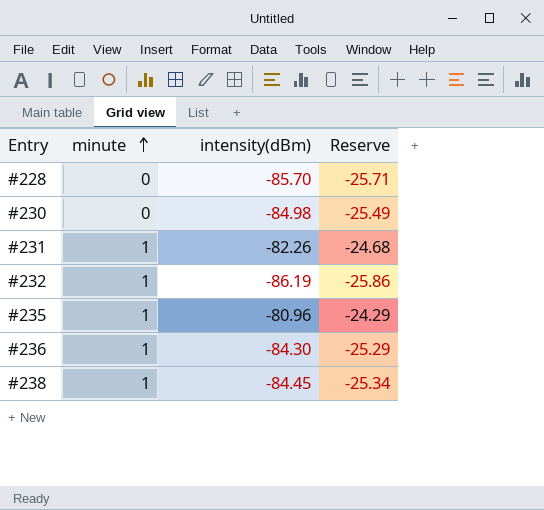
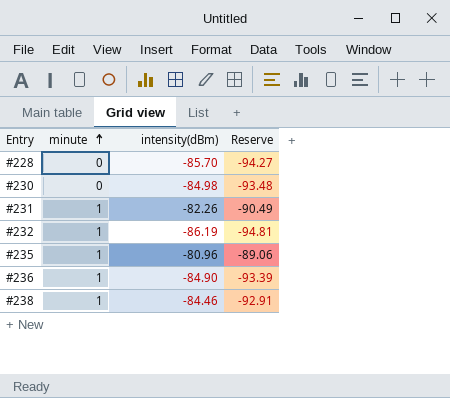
column Reserve | formula: [intensity(dBm)] * 0.3 -> [intensity(dBm)] * 1.1
#236 | intensity(dBm): -84.30 -> -84.90
#238 | intensity(dBm): -84.45 -> -84.46

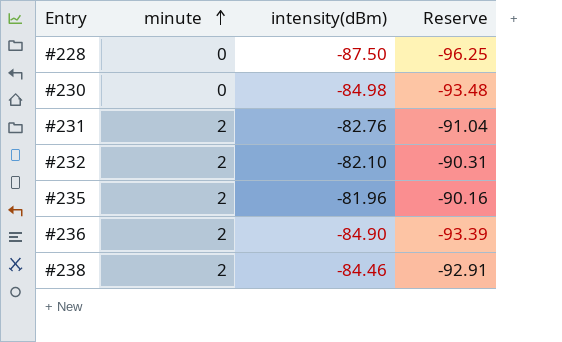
#228 | intensity(dBm): -85.70 -> -87.50
#228 | Reserve: -94.27 -> -96.25
#231 | minute: 1 -> 2
#231 | intensity(dBm): -82.26 -> -82.76
#231 | Reserve: -90.49 -> -91.04
#232 | minute: 1 -> 2
#232 | intensity(dBm): -86.19 -> -82.10
#232 | Reserve: -94.81 -> -90.31
#235 | minute: 1 -> 2
#235 | intensity(dBm): -80.96 -> -81.96
#235 | Reserve: -89.06 -> -90.16
#236 | minute: 1 -> 2
#238 | minute: 1 -> 2

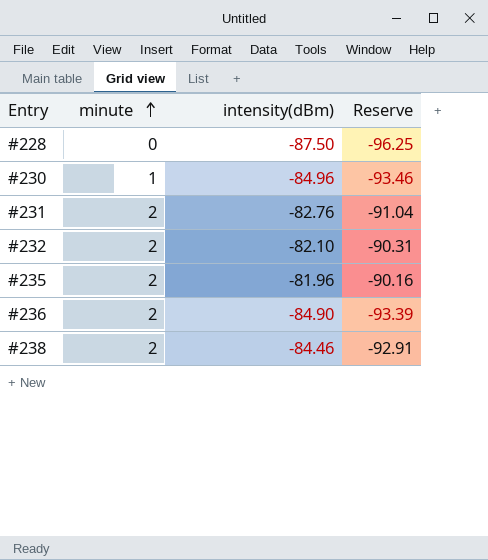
#230 | minute: 0 -> 1
#230 | intensity(dBm): -84.98 -> -84.96
#230 | Reserve: -93.48 -> -93.46

